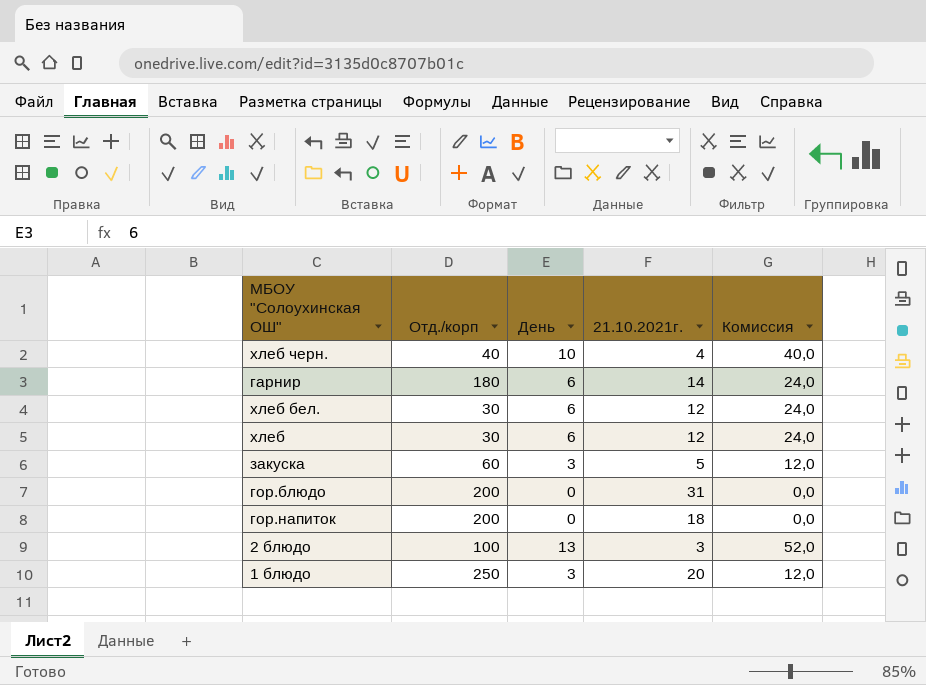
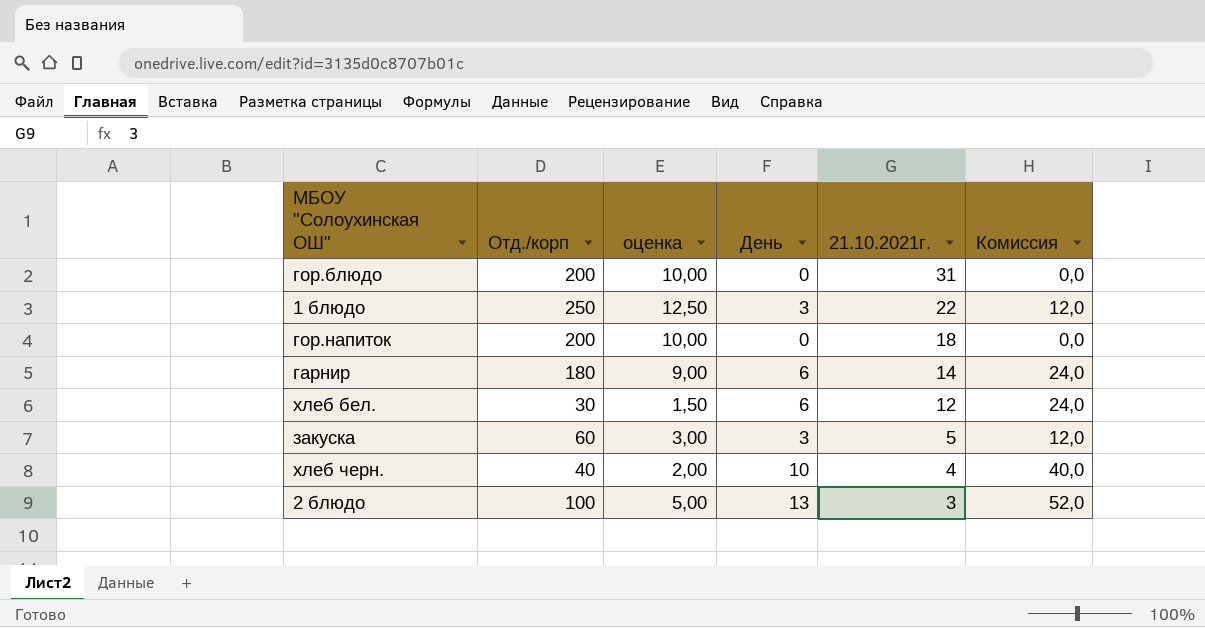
row order: none -> 21.10.2021г. descending
column оценка | formula: none -> [Отд./корп] * 0,05
row хлеб: 30 | 6 | 12 | 24,0 -> none
1 блюдо | 21.10.2021г.: 20 -> 22

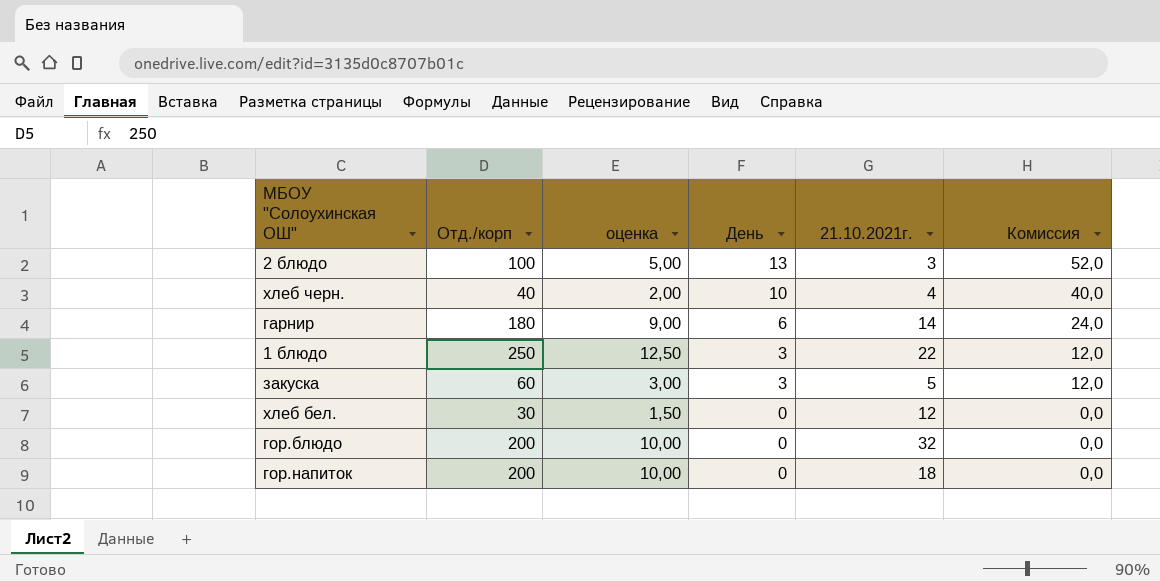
row order: 21.10.2021г. descending -> День descending
хлеб бел. | День: 6 -> 0
хлеб бел. | Комиссия: 24,0 -> 0,0
гор.блюдо | 21.10.2021г.: 31 -> 32

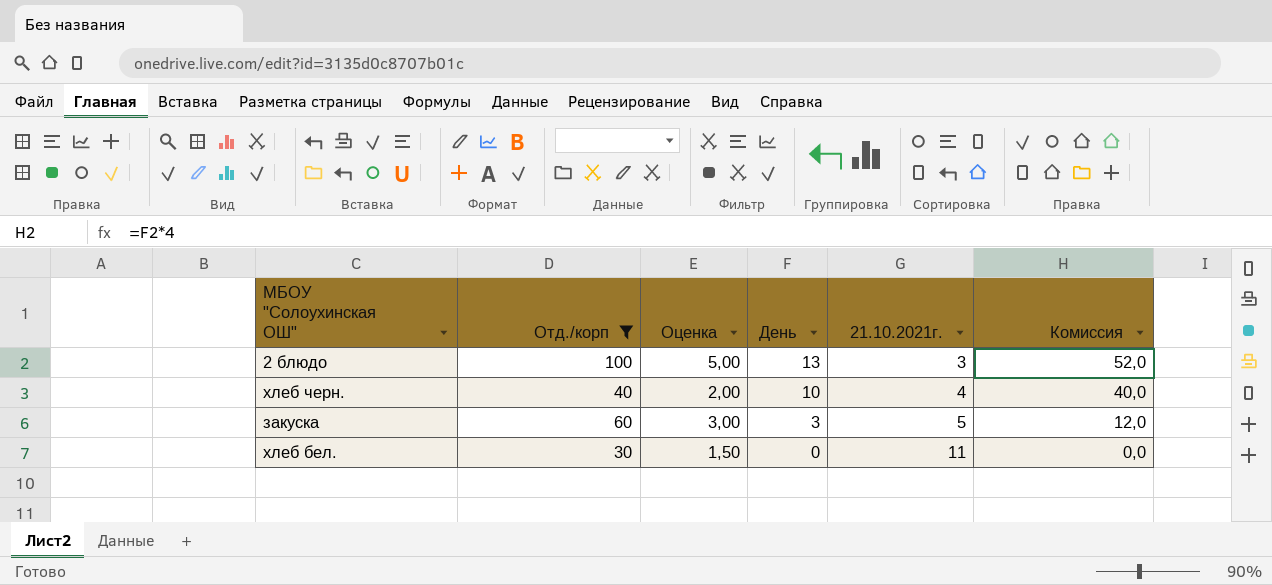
filter: none -> Отд./корп <= 100
column name: оценка -> Оценка
хлеб бел. | 21.10.2021г.: 12 -> 11

